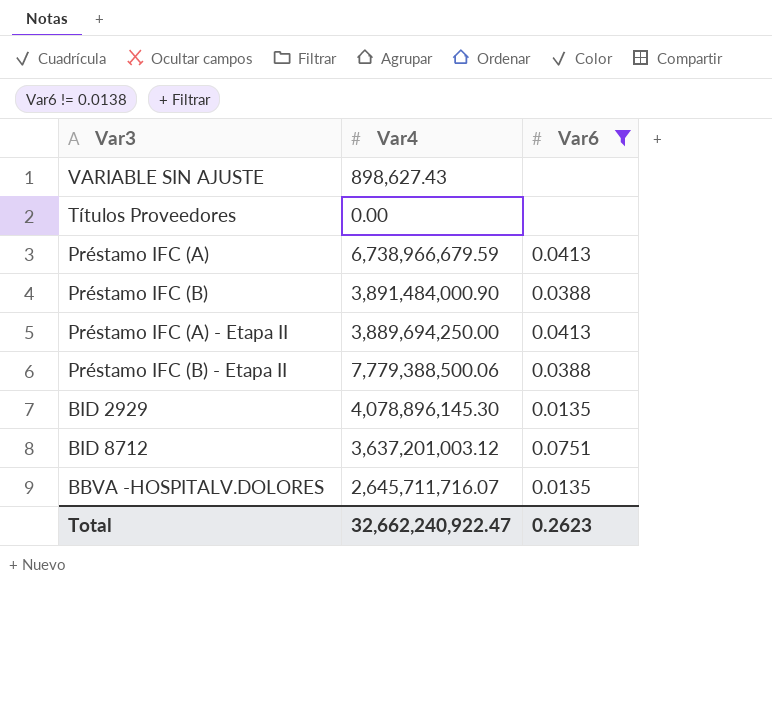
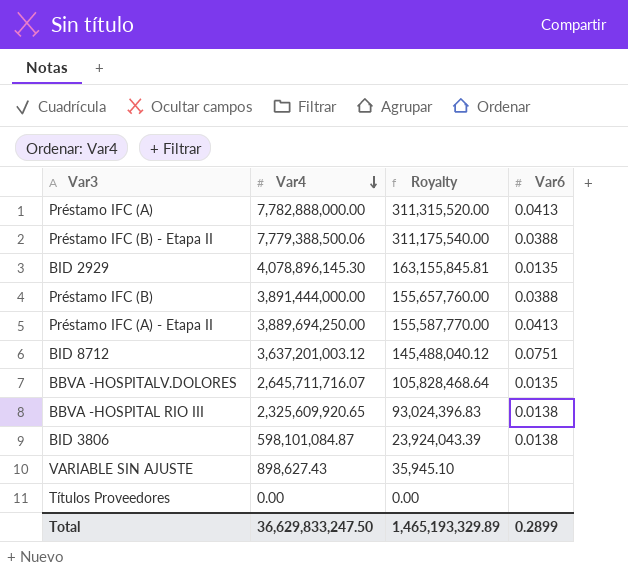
filter: Var6 != 0.0138 -> none
row order: none -> Var4 descending
column Royalty | formula: none -> [Var4] * 0.04
Préstamo IFC (A) | Var4: 6,738,966,679.59 -> 7,782,888,000.00
Préstamo IFC (B) | Var4: 3,891,484,000.90 -> 3,891,444,000.00
Total | Var4: 32,662,240,922.47 -> 36,629,833,247.50
Total | Var6: 0.2623 -> 0.2899

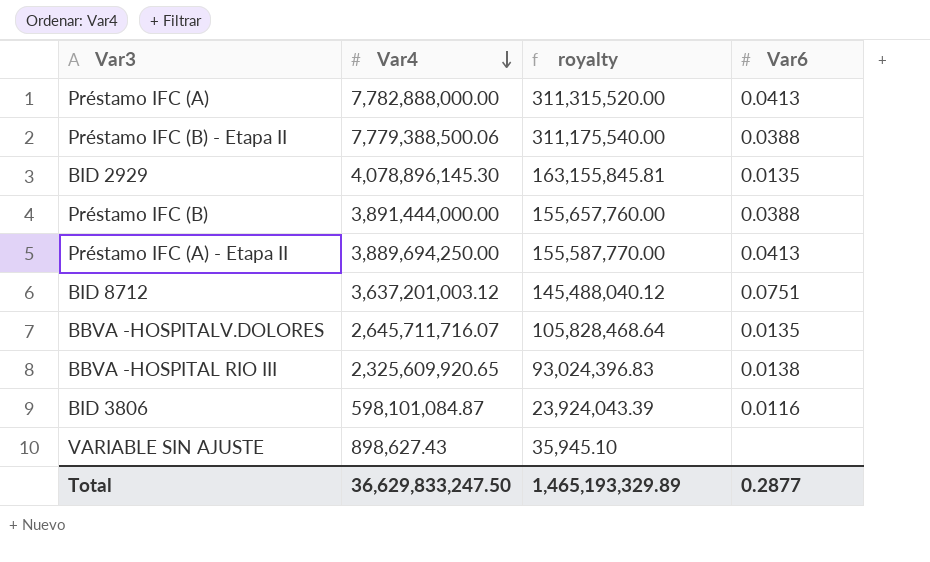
column name: Royalty -> royalty
row Títulos Proveedores: 0.00 | 0.00 | none -> none
BID 3806 | Var6: 0.0138 -> 0.0116
Total | Var6: 0.2899 -> 0.2877

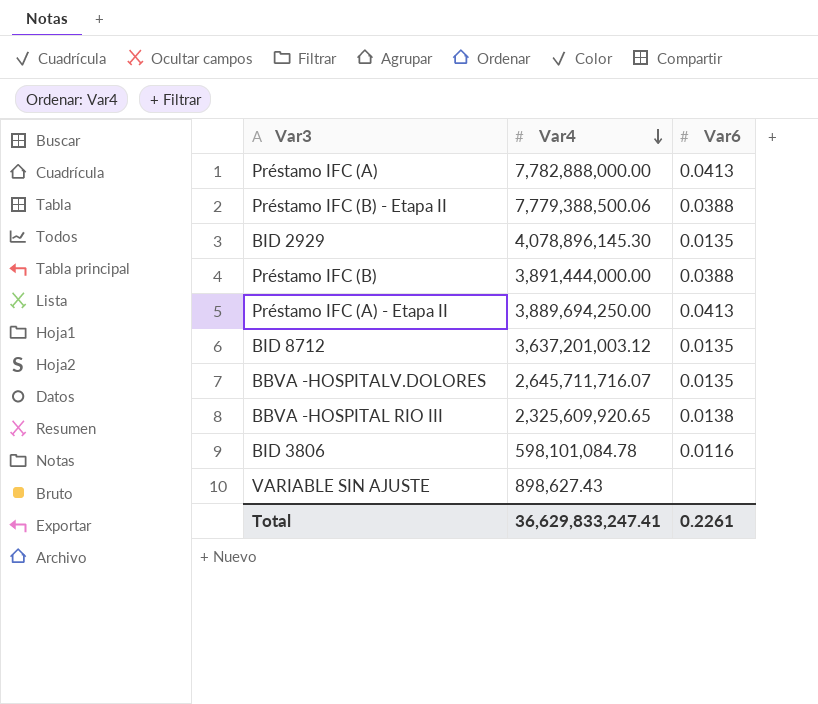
column royalty | formula: [Var4] * 0.04 -> none
BID 8712 | Var6: 0.0751 -> 0.0135
BID 3806 | Var4: 598,101,084.87 -> 598,101,084.78
Total | Var4: 36,629,833,247.50 -> 36,629,833,247.41
Total | Var6: 0.2877 -> 0.2261

